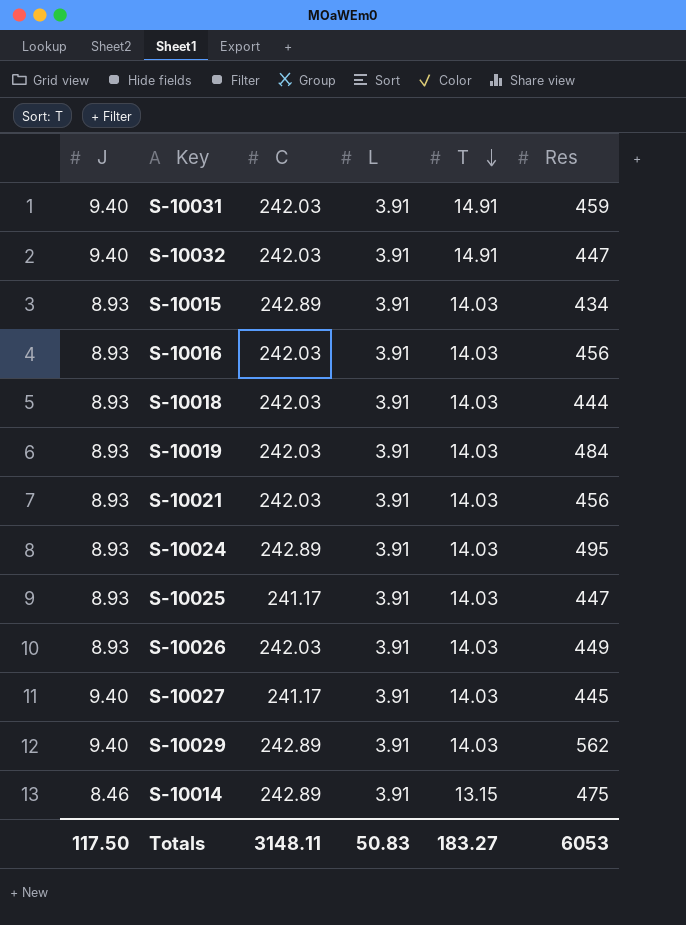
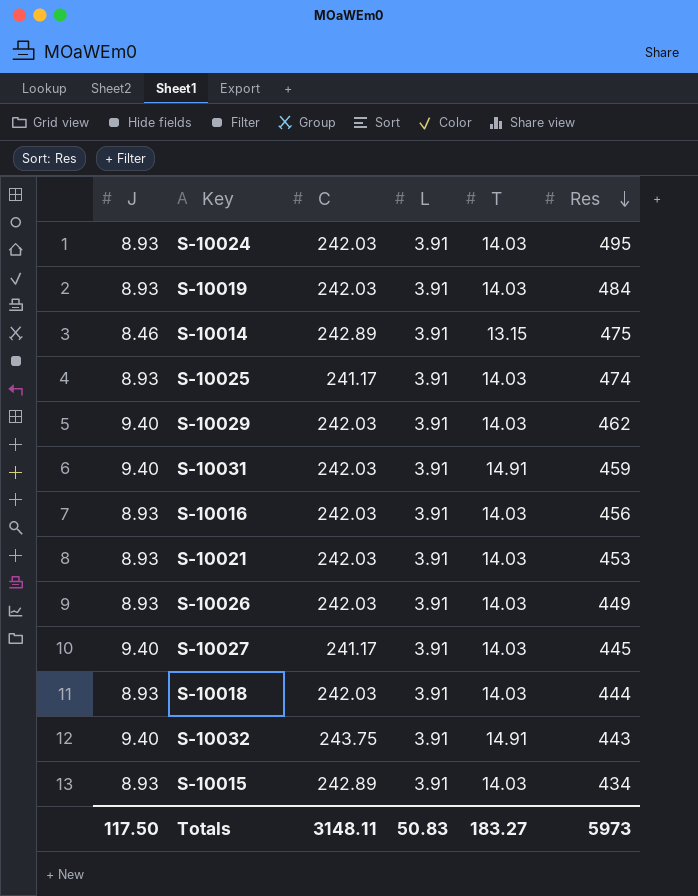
row order: T descending -> Res descending
S-10024 | C: 242.89 -> 242.03
S-10025 | Res: 447 -> 474
S-10029 | C: 242.89 -> 242.03
S-10029 | Res: 562 -> 462
S-10021 | Res: 456 -> 453
S-10032 | C: 242.03 -> 243.75
S-10032 | Res: 447 -> 443
Totals | Res: 6053 -> 5973

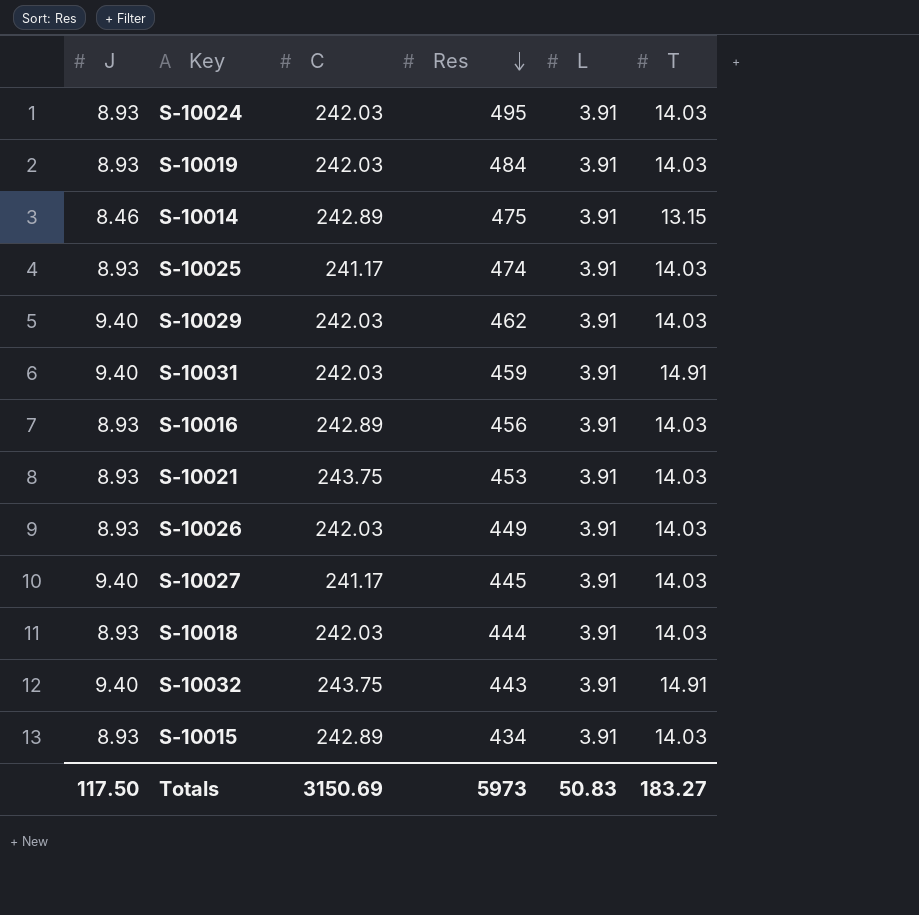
column Res | position: 6 -> 4
S-10016 | C: 242.03 -> 242.89
S-10021 | C: 242.03 -> 243.75
Totals | C: 3148.11 -> 3150.69

